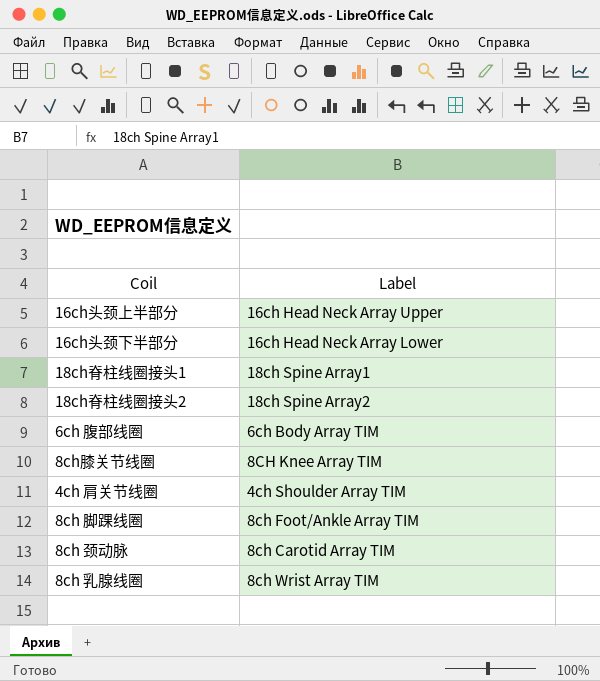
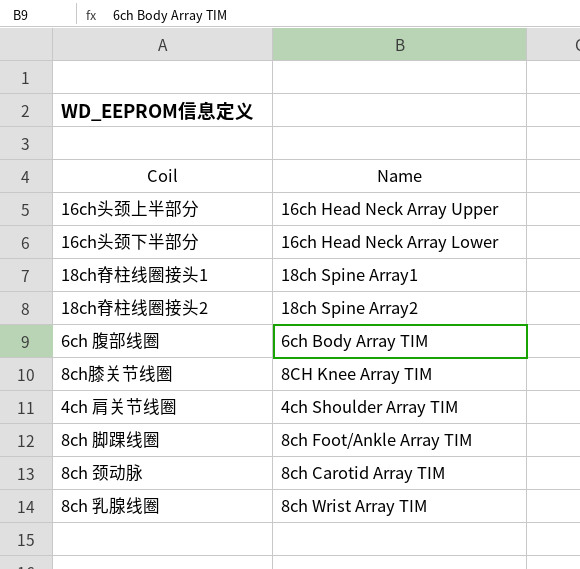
column name: Label -> Name

